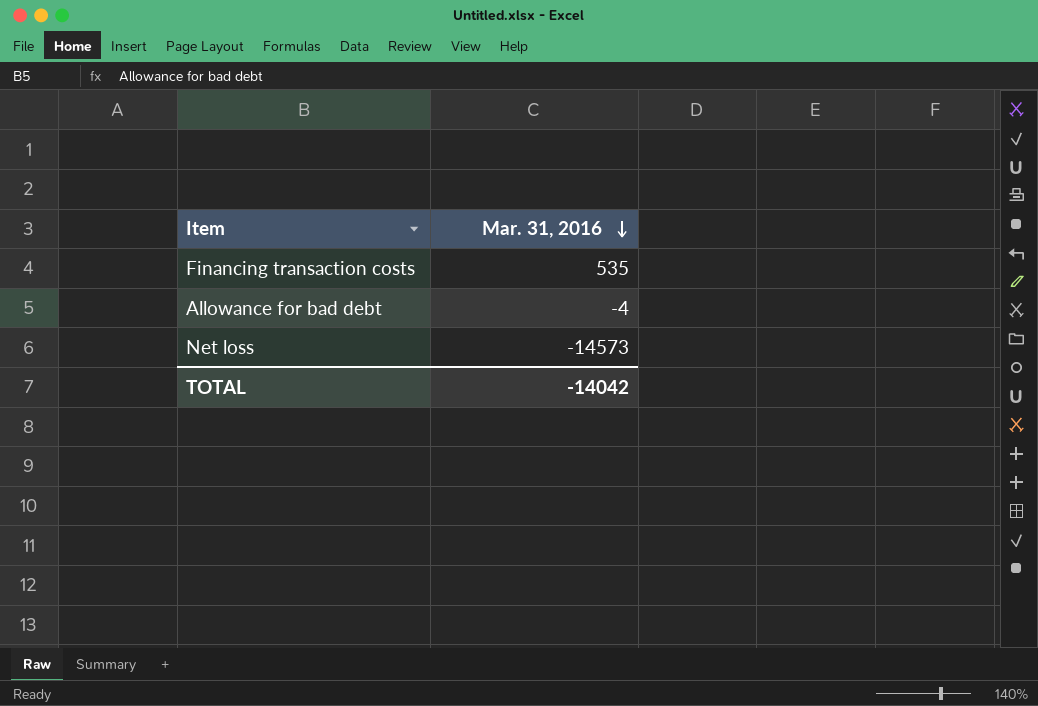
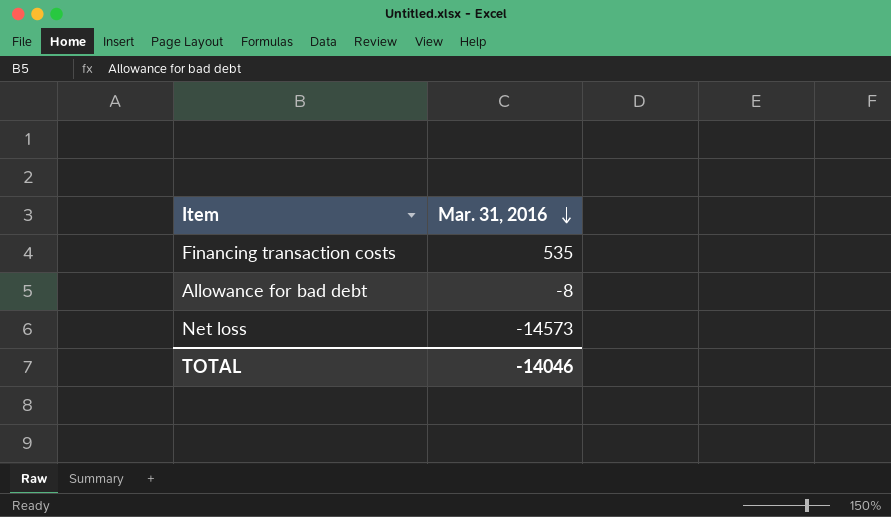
Allowance for bad debt | Mar. 31, 2016: -4 -> -8
TOTAL | Mar. 31, 2016: -14042 -> -14046

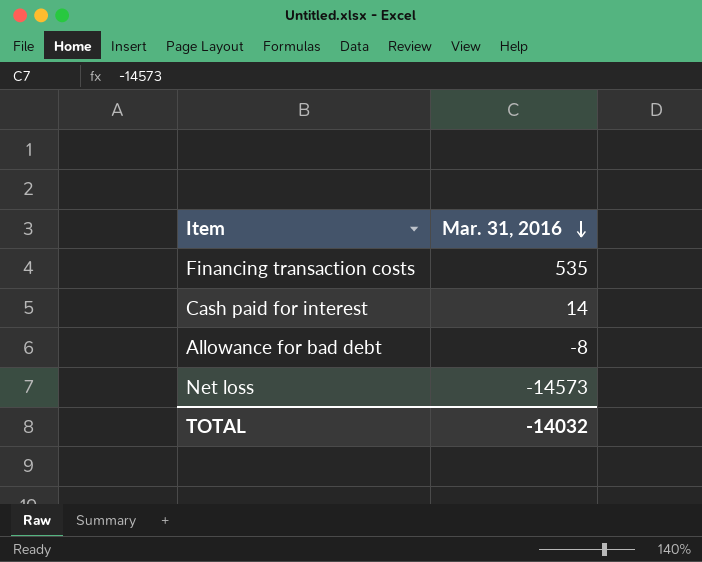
row Cash paid for interest: none -> 14
TOTAL | Mar. 31, 2016: -14046 -> -14032

